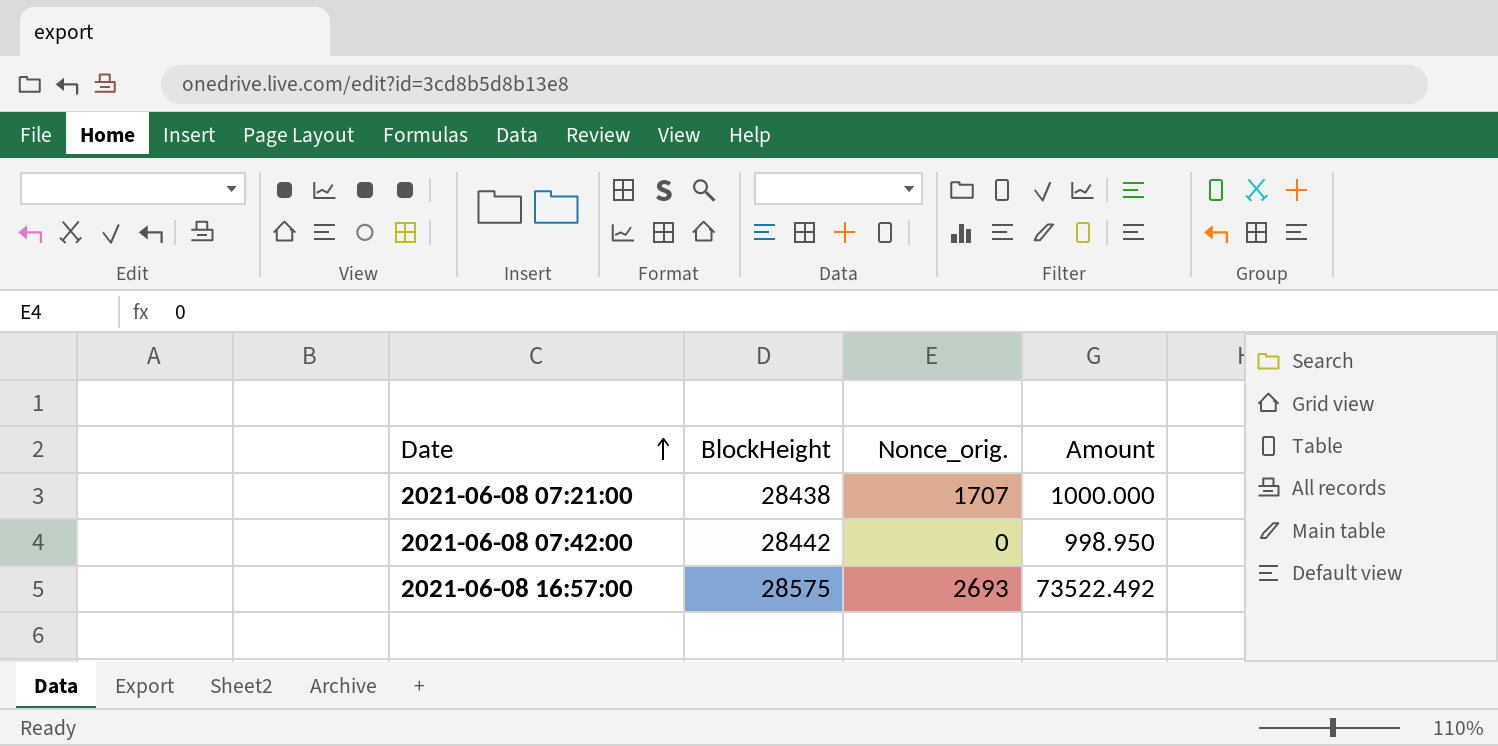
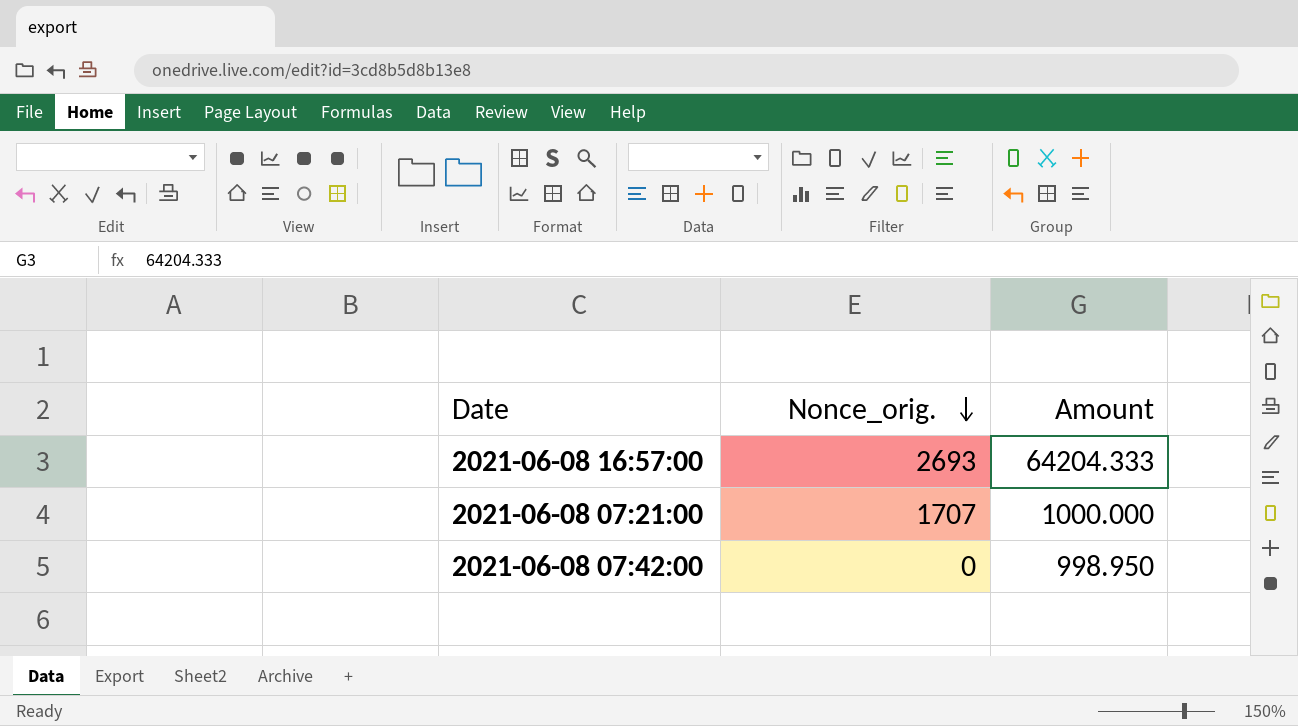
row order: Date ascending -> Nonce_orig. descending
column BlockHeight | position: 2 -> none
2021-06-08 16:57:00 | Amount: 73522.492 -> 64204.333

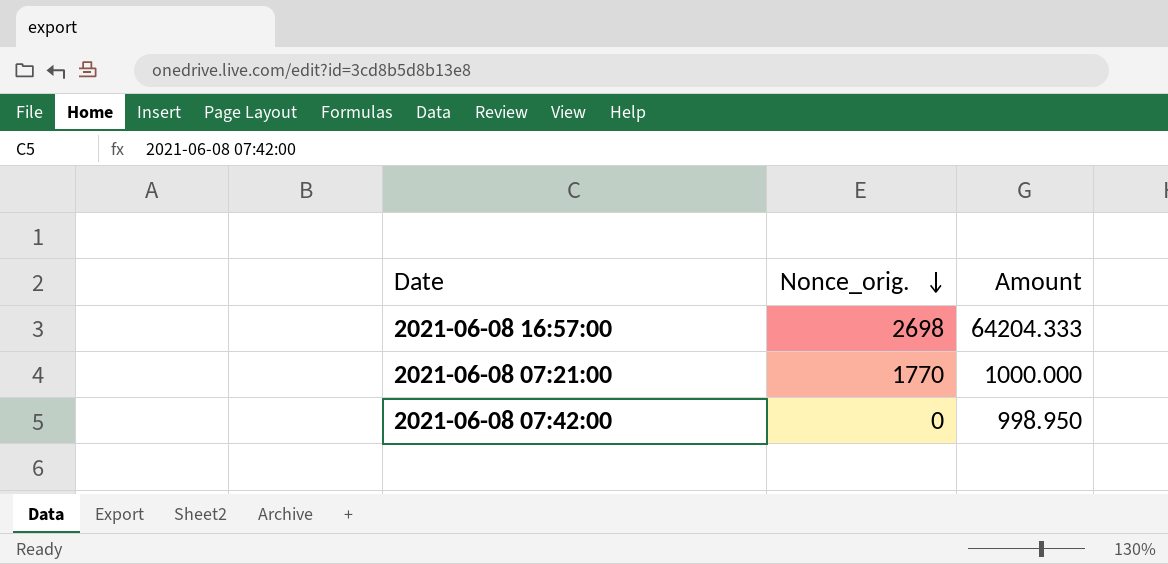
2021-06-08 16:57:00 | Nonce_orig.: 2693 -> 2698
2021-06-08 07:21:00 | Nonce_orig.: 1707 -> 1770

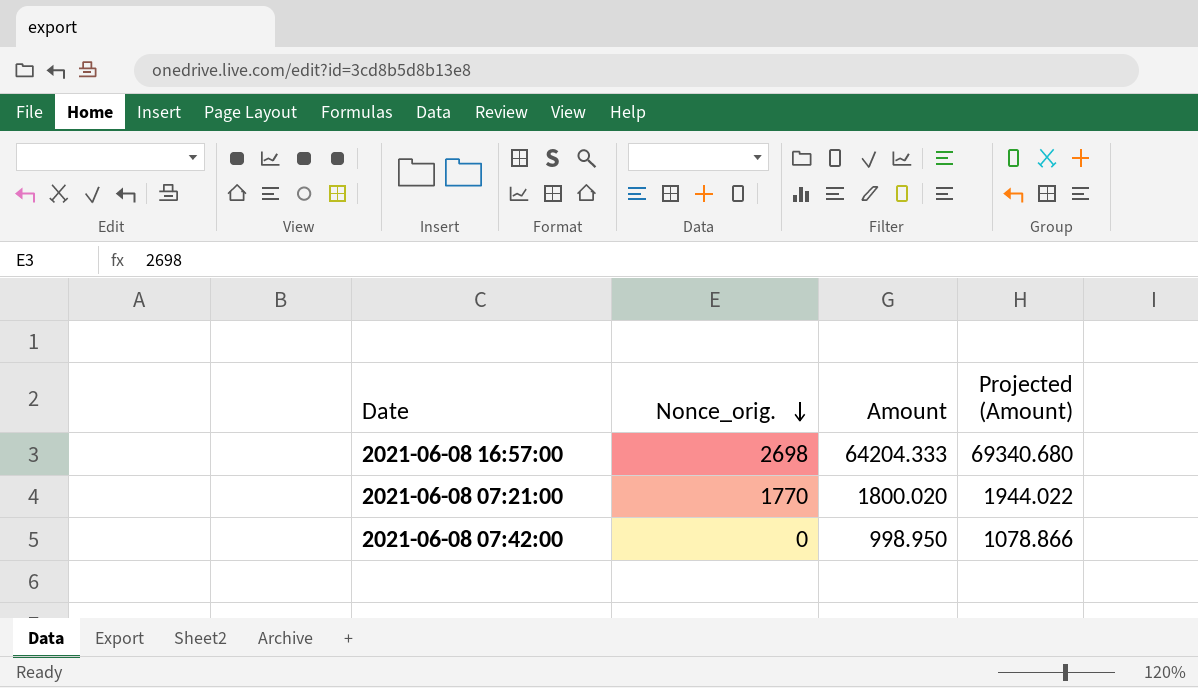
column Projected (Amount) | formula: none -> [Amount] * 1.08
2021-06-08 07:21:00 | Amount: 1000.000 -> 1800.020

